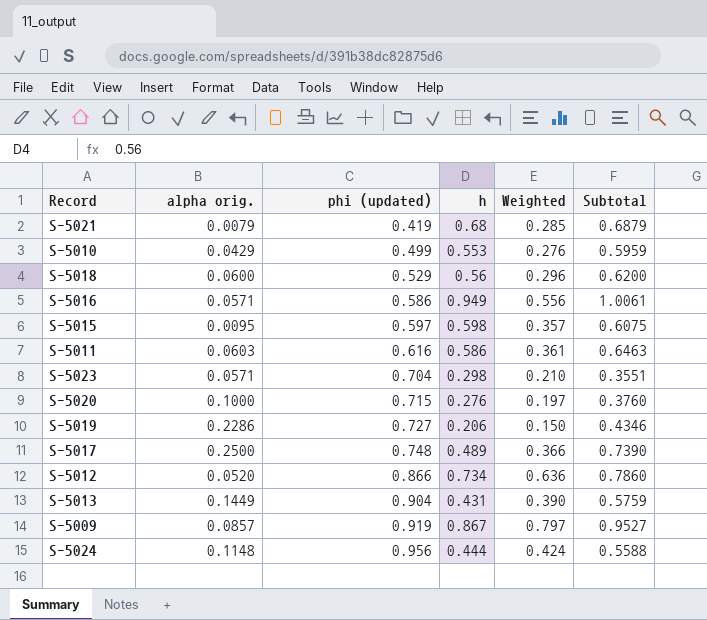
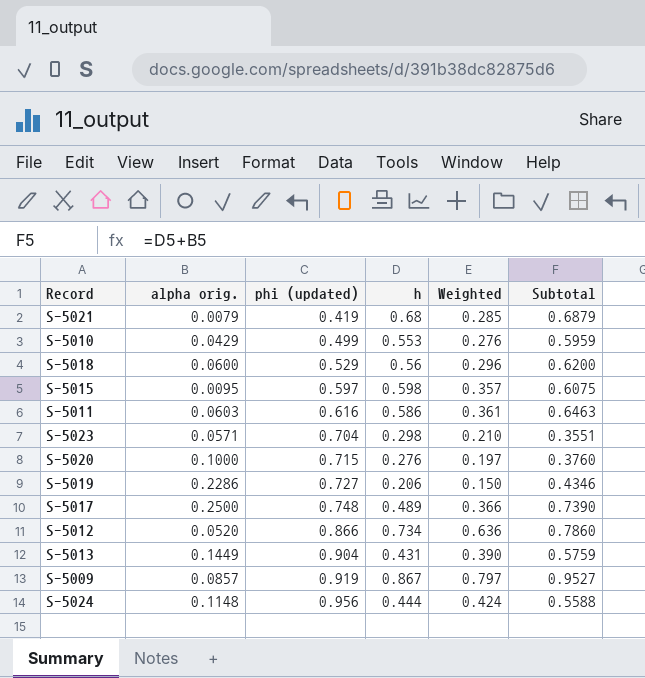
row S-5016: 0.0571 | 0.586 | 0.949 | 0.556 | 1.0061 -> none

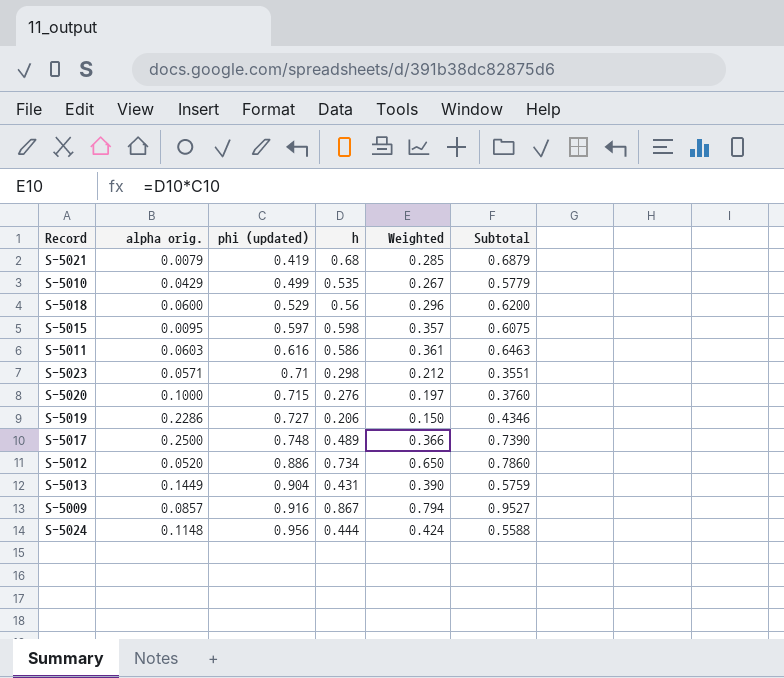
S-5010 | h: 0.553 -> 0.535
S-5010 | Weighted: 0.276 -> 0.267
S-5010 | Subtotal: 0.5959 -> 0.5779
S-5023 | phi (updated): 0.704 -> 0.71
S-5023 | Weighted: 0.210 -> 0.212
S-5012 | phi (updated): 0.866 -> 0.886
S-5012 | Weighted: 0.636 -> 0.650
S-5009 | phi (updated): 0.919 -> 0.916
S-5009 | Weighted: 0.797 -> 0.794

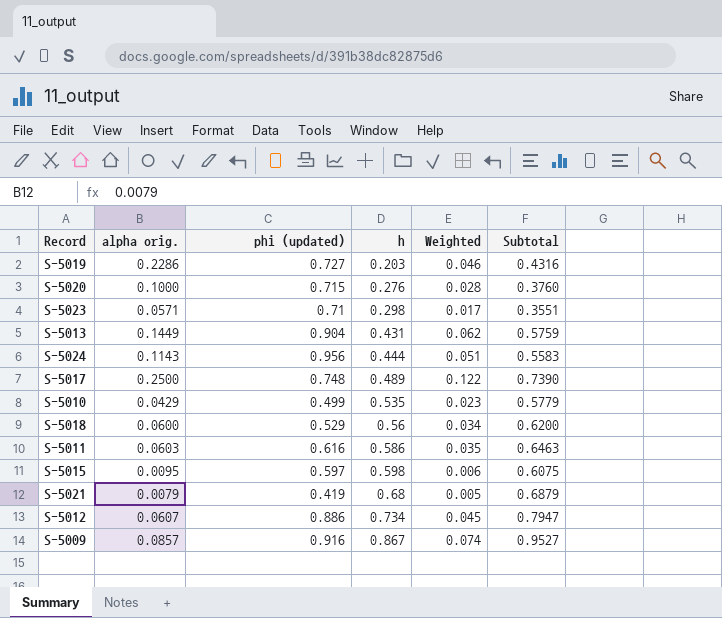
row order: phi (updated) ascending -> h ascending
column Weighted | formula: [phi (updated)] * [h] -> [alpha orig.] * [h]
S-5019 | h: 0.206 -> 0.203
S-5019 | Subtotal: 0.4346 -> 0.4316
S-5024 | alpha orig.: 0.1148 -> 0.1143
S-5024 | Subtotal: 0.5588 -> 0.5583
S-5012 | alpha orig.: 0.0520 -> 0.0607
S-5012 | Subtotal: 0.7860 -> 0.7947

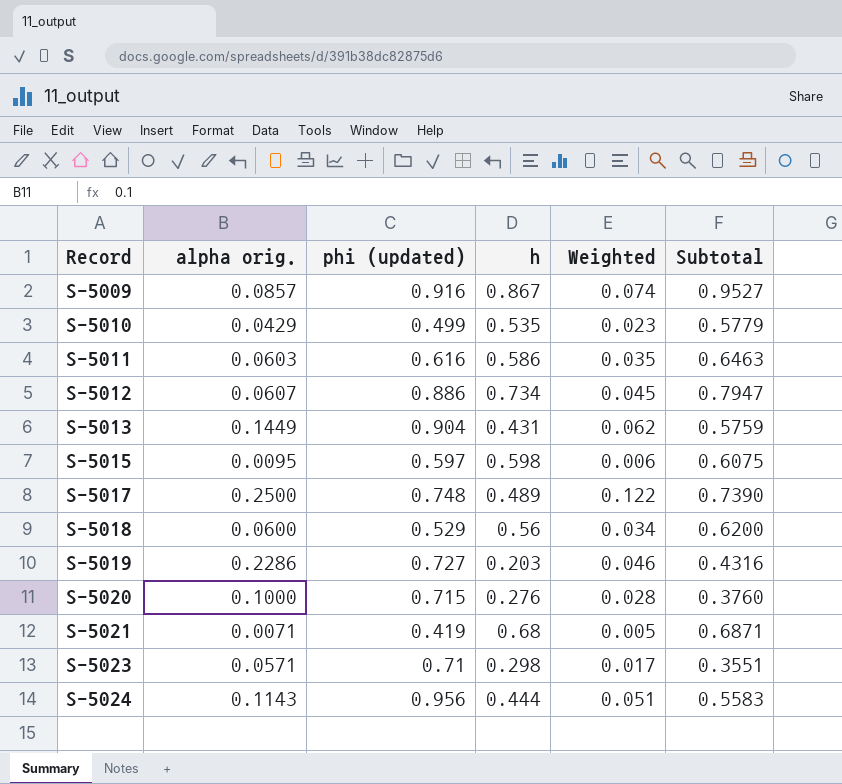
row order: h ascending -> Record ascending
S-5021 | alpha orig.: 0.0079 -> 0.0071
S-5021 | Subtotal: 0.6879 -> 0.6871

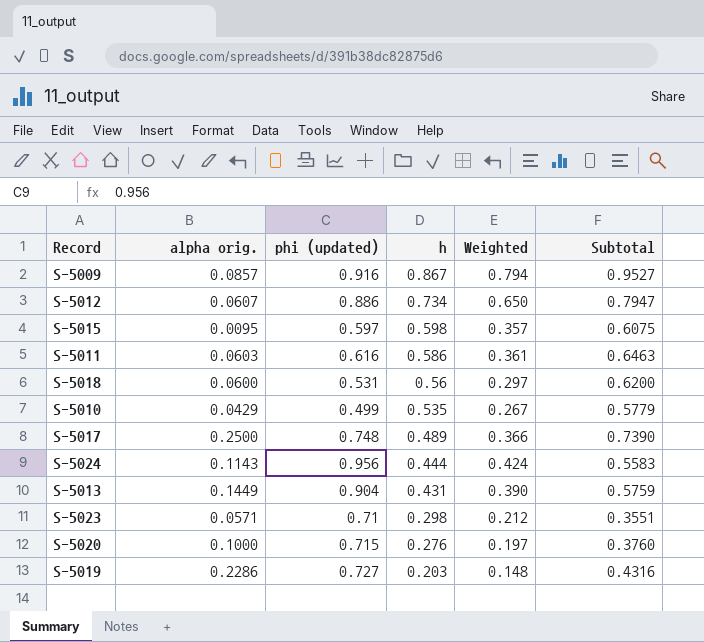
row order: Record ascending -> h descending
column Weighted | formula: [alpha orig.] * [h] -> [phi (updated)] * [h]
row S-5021: 0.0071 | 0.419 | 0.68 | 0.005 | 0.6871 -> none
S-5018 | phi (updated): 0.529 -> 0.531

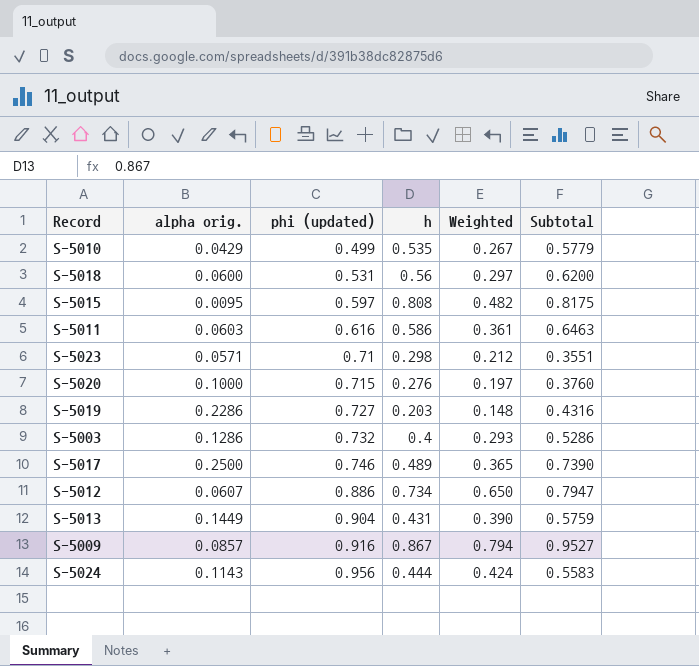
row order: h descending -> phi (updated) ascending
S-5015 | h: 0.598 -> 0.808
S-5015 | Weighted: 0.357 -> 0.482
S-5015 | Subtotal: 0.6075 -> 0.8175
row S-5003: none -> 0.1286 | 0.732 | 0.4 | 0.293 | 0.5286
S-5017 | phi (updated): 0.748 -> 0.746
S-5017 | Weighted: 0.366 -> 0.365

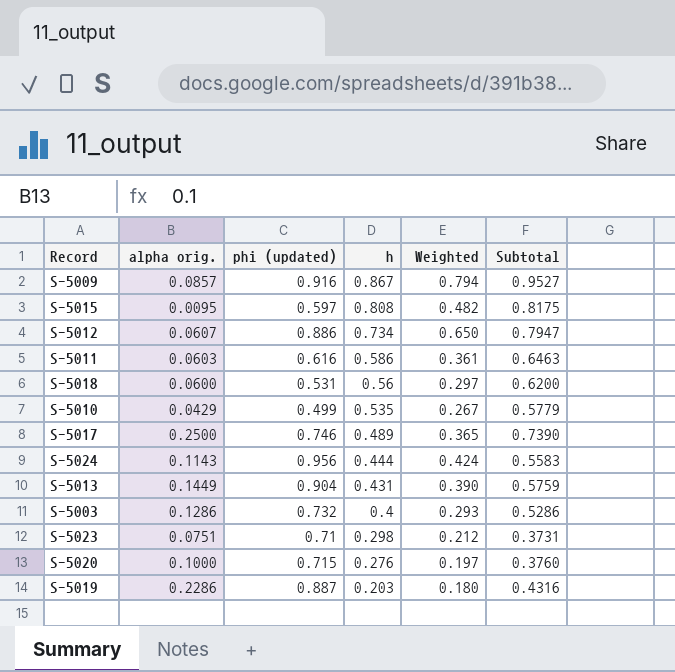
row order: phi (updated) ascending -> h descending
S-5023 | alpha orig.: 0.0571 -> 0.0751
S-5023 | Subtotal: 0.3551 -> 0.3731
S-5019 | phi (updated): 0.727 -> 0.887
S-5019 | Weighted: 0.148 -> 0.180

